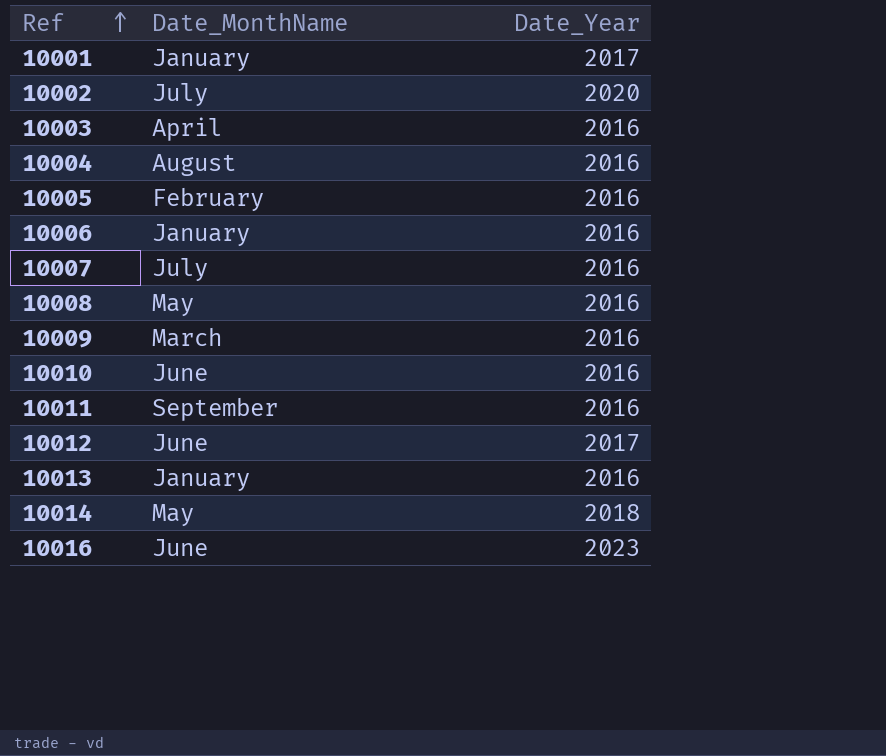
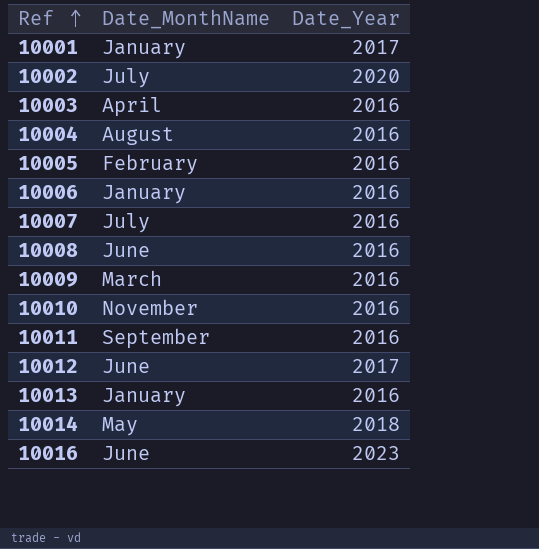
10008 | Date_MonthName: May -> June
10010 | Date_MonthName: June -> November

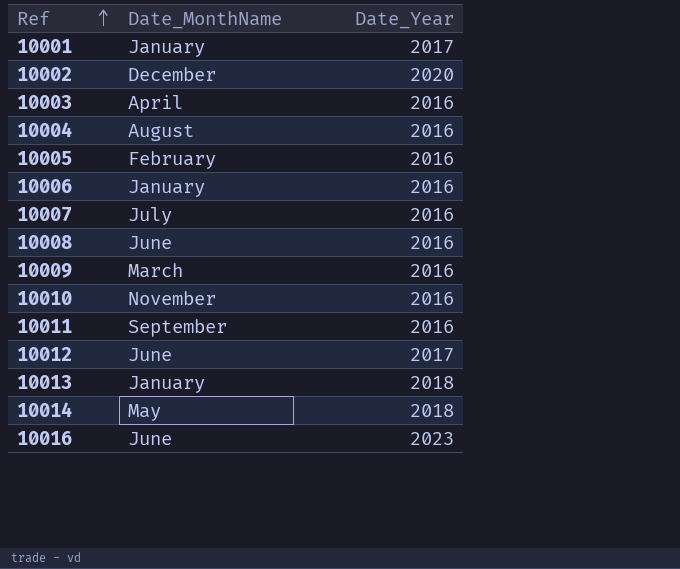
10002 | Date_MonthName: July -> December
10013 | Date_Year: 2016 -> 2018

